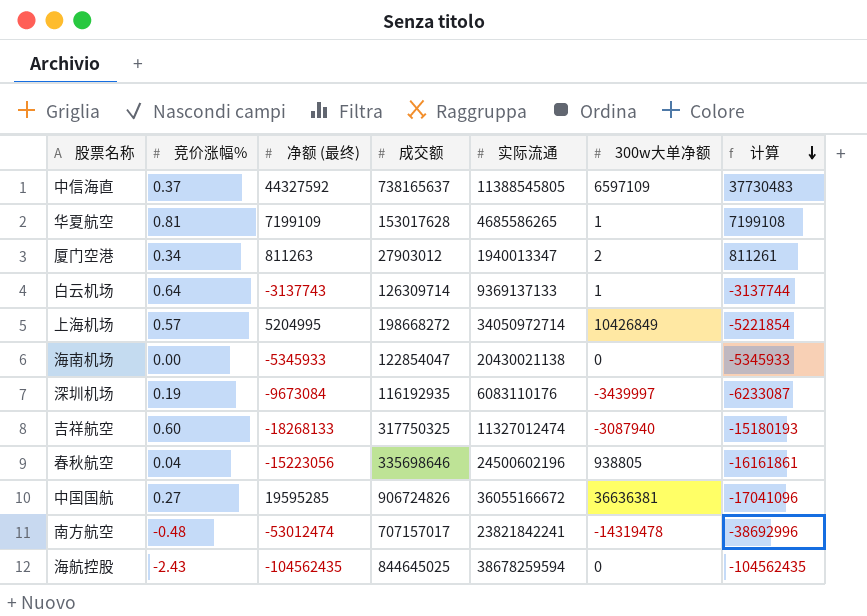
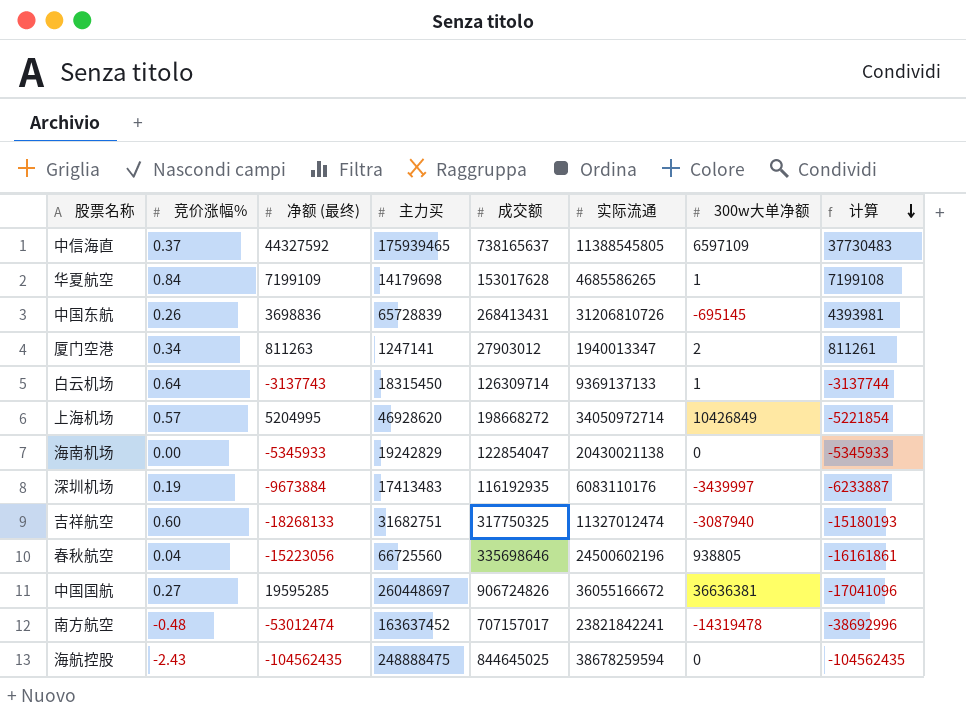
column 主力买 | position: none -> 4
华夏航空 | 竞价涨幅%: 0.81 -> 0.84
row 中国东航: none -> 0.26 | 3698836 | 65728839 | 268413431 | 31206810726 | -695145 | 4393981
深圳机场 | 净额 (最终): -9673084 -> -9673884
深圳机场 | 计算: -6233087 -> -6233887

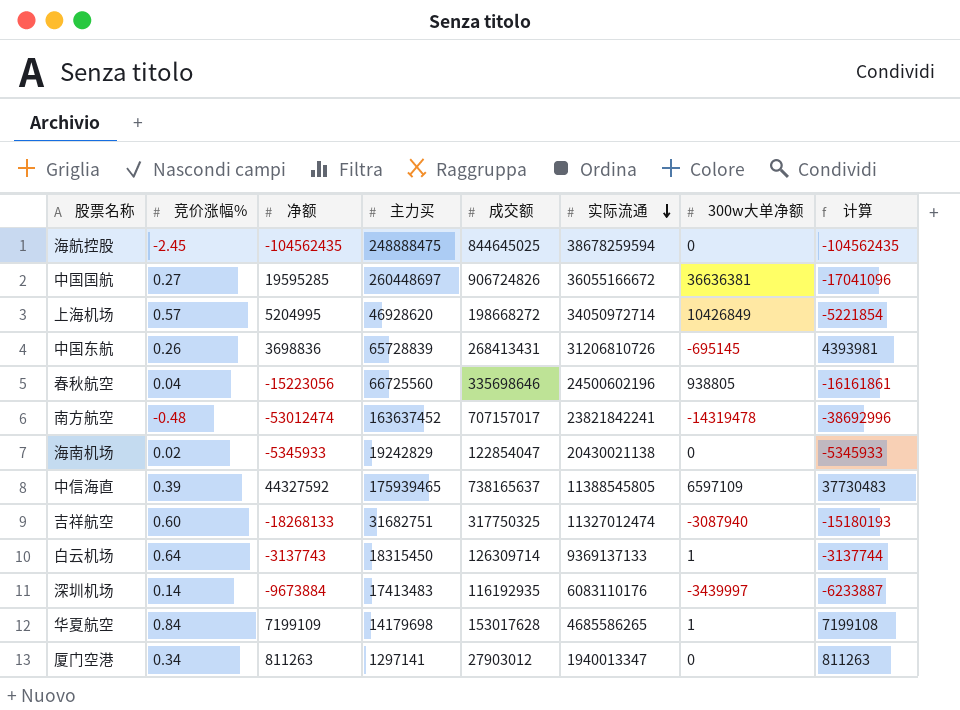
row order: 计算 descending -> 实际流通 descending
column name: 净额 (最终) -> 净额
海航控股 | 竞价涨幅%: -2.43 -> -2.45
海南机场 | 竞价涨幅%: 0.00 -> 0.02
中信海直 | 竞价涨幅%: 0.37 -> 0.39
深圳机场 | 竞价涨幅%: 0.19 -> 0.14
厦门空港 | 主力买: 1247141 -> 1297141
厦门空港 | 300w大单净额: 2 -> 0
厦门空港 | 计算: 811261 -> 811263

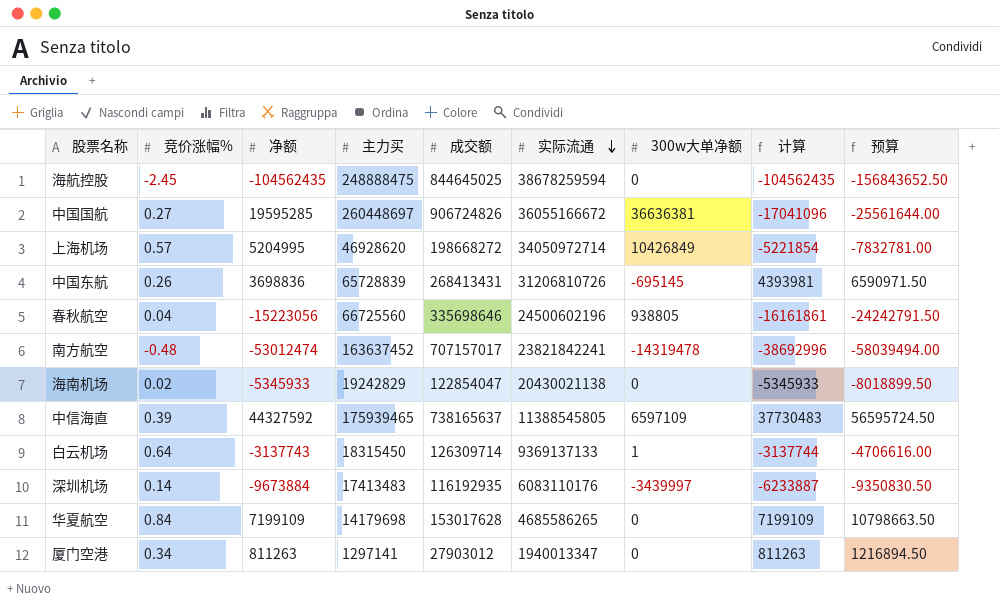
column 预算 | formula: none -> [计算] * 1.5
row 吉祥航空: 0.60 | -18268133 | 31682751 | 317750325 | 11327012474 | -3087940 | -15180193 -> none
华夏航空 | 300w大单净额: 1 -> 0
华夏航空 | 计算: 7199108 -> 7199109

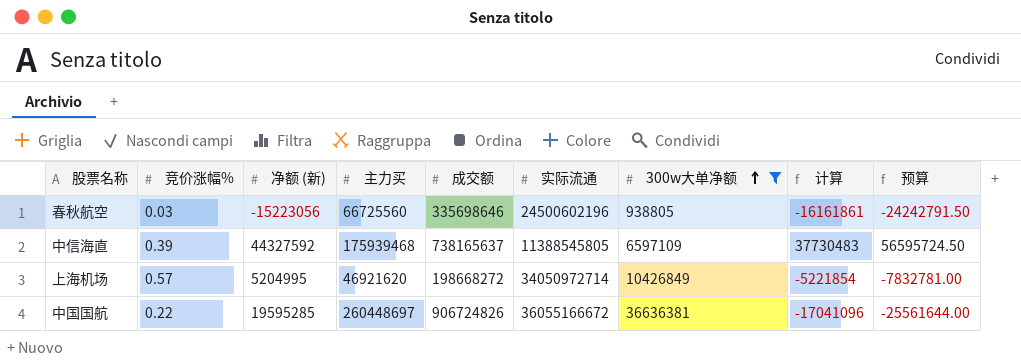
filter: none -> 300w大单净额 >= 938805
row order: 实际流通 descending -> 300w大单净额 ascending
column name: 净额 -> 净额 (新)
春秋航空 | 竞价涨幅%: 0.04 -> 0.03
中信海直 | 主力买: 175939465 -> 175939468
上海机场 | 主力买: 46928620 -> 46921620
中国国航 | 竞价涨幅%: 0.27 -> 0.22

